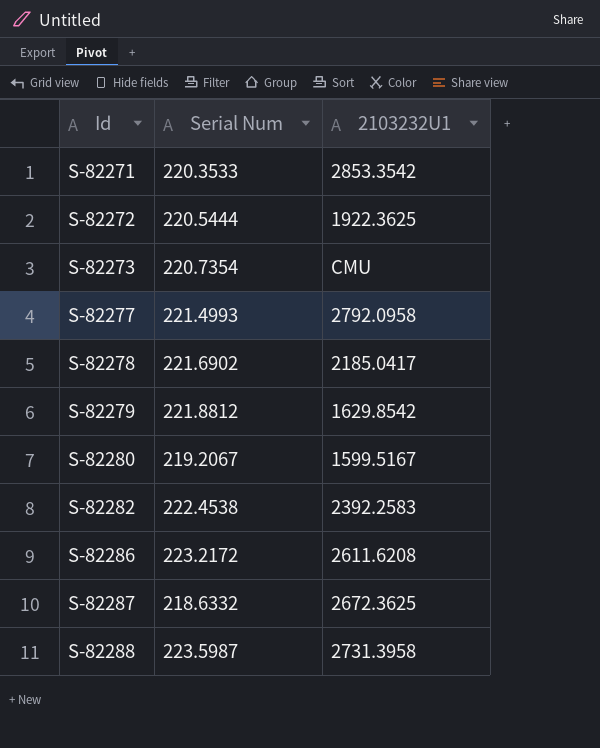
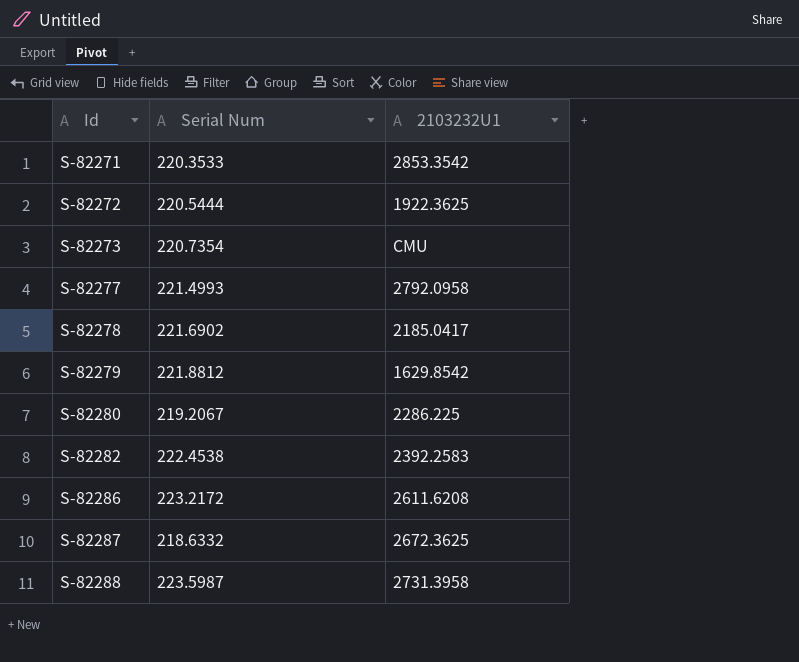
S-82280 | 2103232U1: 1599.5167 -> 2286.225

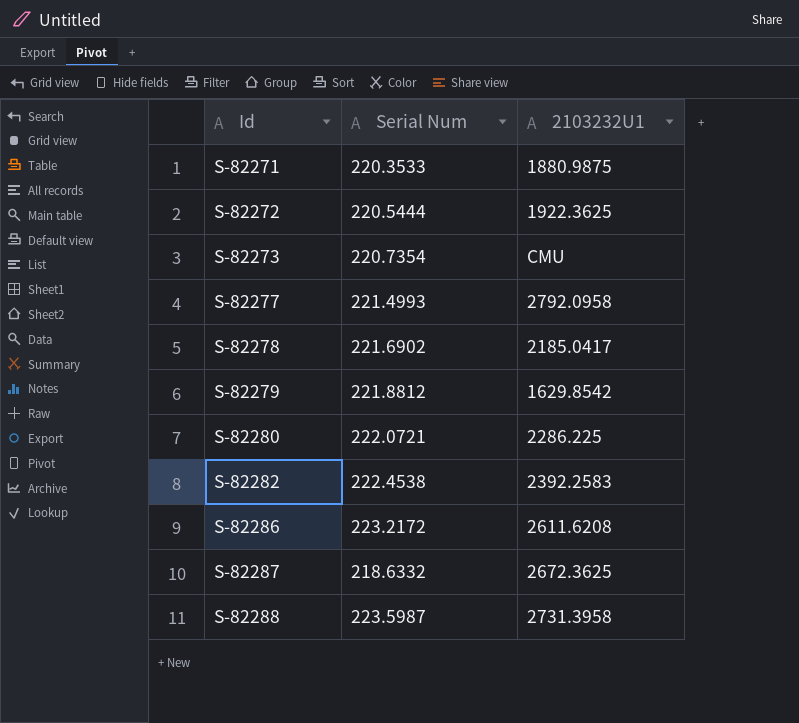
S-82271 | 2103232U1: 2853.3542 -> 1880.9875
S-82280 | Serial Num: 219.2067 -> 222.0721

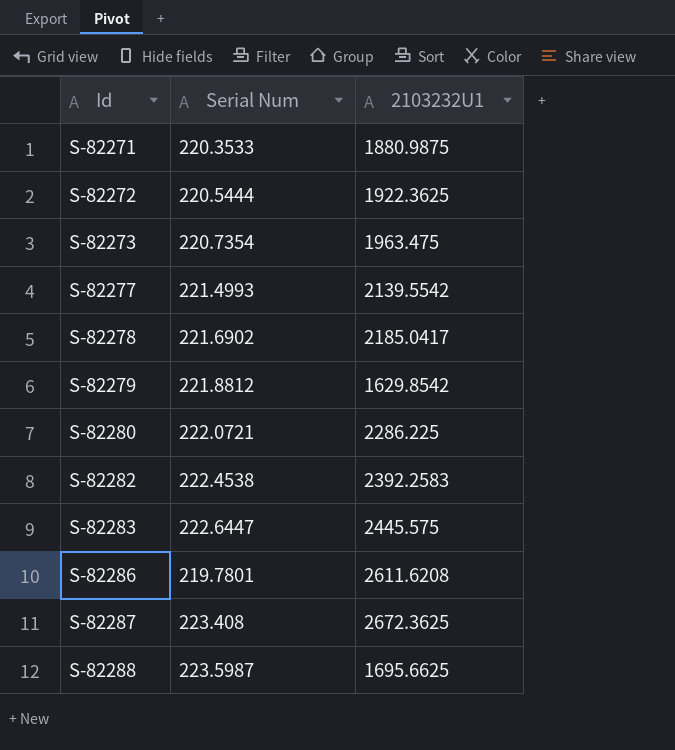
S-82273 | 2103232U1: CMU -> 1963.475
S-82277 | 2103232U1: 2792.0958 -> 2139.5542
row S-82283: none -> 222.6447 | 2445.575
S-82286 | Serial Num: 223.2172 -> 219.7801
S-82287 | Serial Num: 218.6332 -> 223.408
S-82288 | 2103232U1: 2731.3958 -> 1695.6625

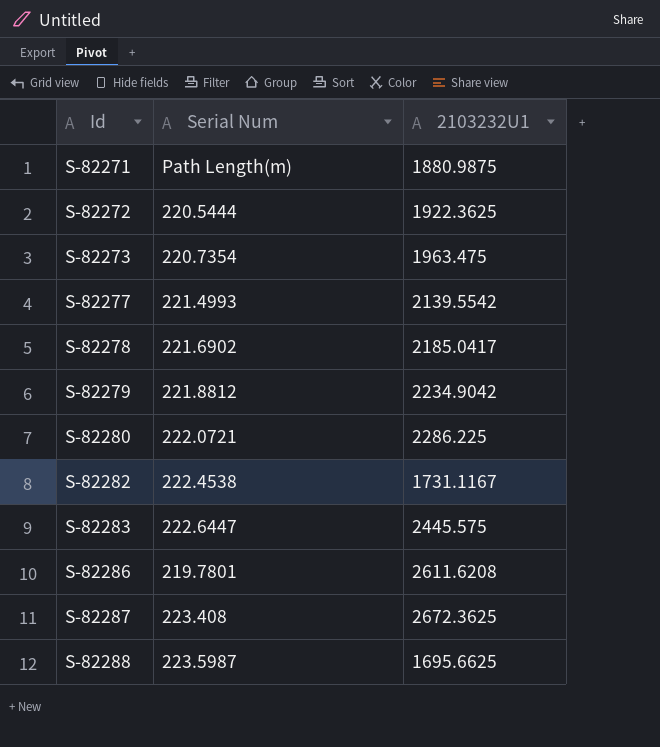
S-82271 | Serial Num: 220.3533 -> Path Length(m)
S-82279 | 2103232U1: 1629.8542 -> 2234.9042
S-82282 | 2103232U1: 2392.2583 -> 1731.1167

